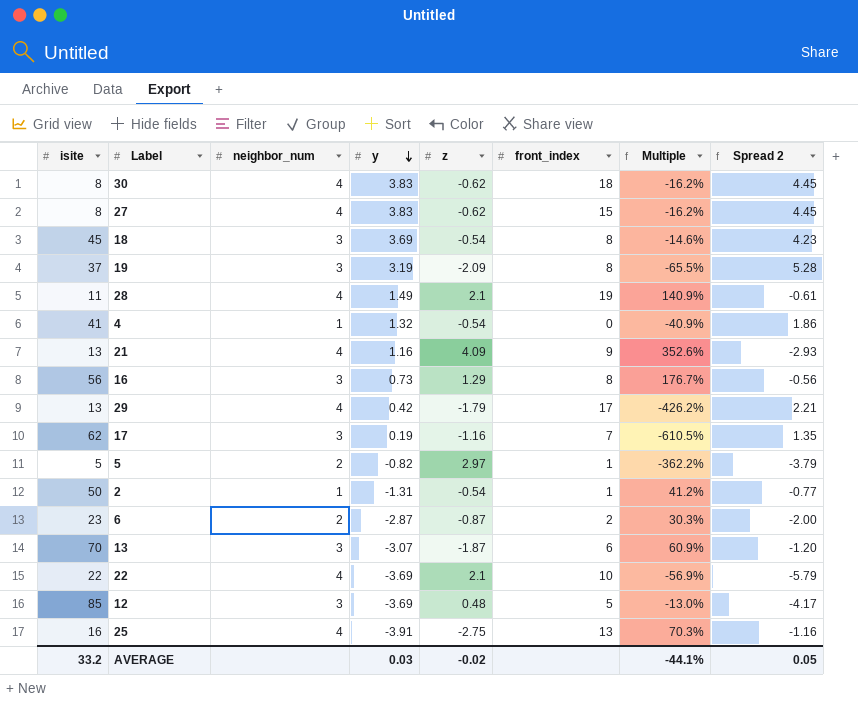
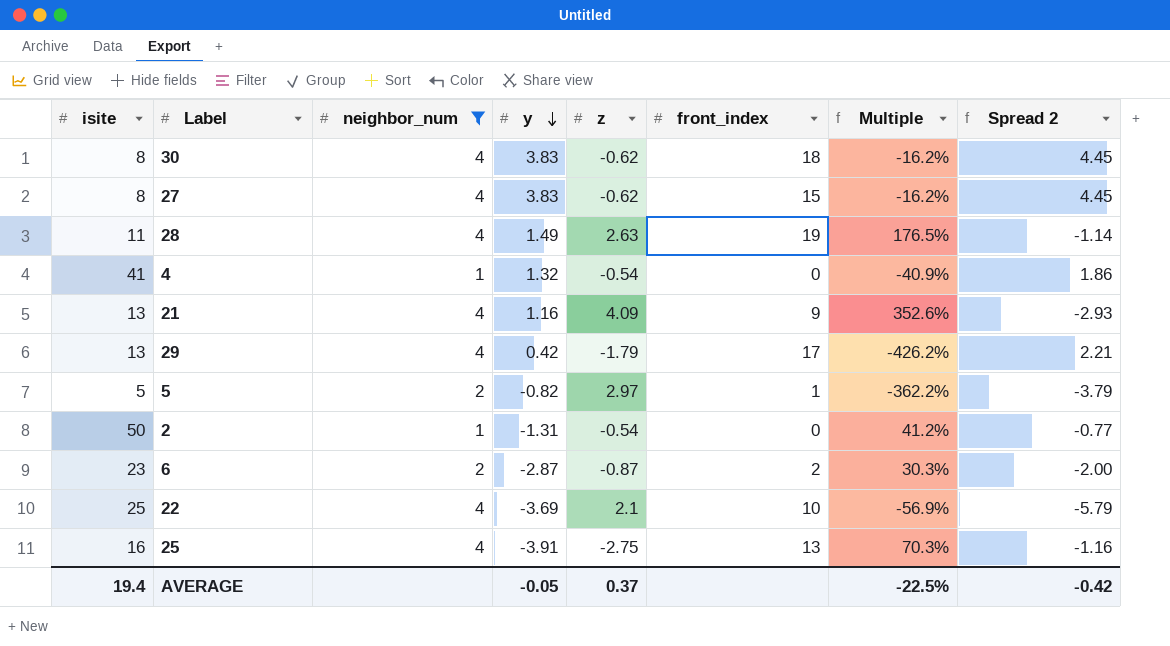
filter: none -> neighbor_num != 3
28 | z: 2.1 -> 2.63
28 | Multiple: 140.9% -> 176.5%
28 | Spread 2: -0.61 -> -1.14
2 | front_index: 1 -> 0
22 | isite: 22 -> 25
AVERAGE | isite: 33.2 -> 19.4
AVERAGE | y: 0.03 -> -0.05
AVERAGE | z: -0.02 -> 0.37
AVERAGE | Multiple: -44.1% -> -22.5%
AVERAGE | Spread 2: 0.05 -> -0.42

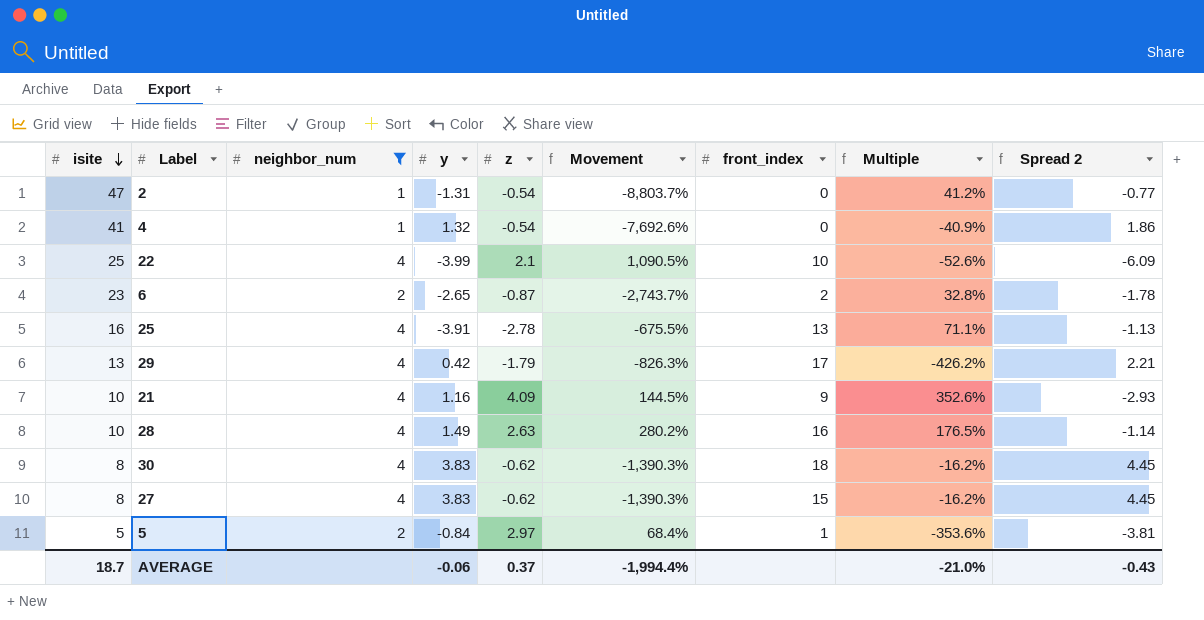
row order: y descending -> isite descending
column Movement | formula: none -> ([isite] - [z]) / [z]
2 | isite: 50 -> 47
22 | y: -3.69 -> -3.99
22 | Multiple: -56.9% -> -52.6%
22 | Spread 2: -5.79 -> -6.09
6 | y: -2.87 -> -2.65
6 | Multiple: 30.3% -> 32.8%
6 | Spread 2: -2.00 -> -1.78
25 | z: -2.75 -> -2.78
25 | Multiple: 70.3% -> 71.1%
25 | Spread 2: -1.16 -> -1.13
21 | isite: 13 -> 10
28 | isite: 11 -> 10
28 | front_index: 19 -> 16
5 | y: -0.82 -> -0.84
5 | Multiple: -362.2% -> -353.6%
5 | Spread 2: -3.79 -> -3.81
AVERAGE | isite: 19.4 -> 18.7
AVERAGE | y: -0.05 -> -0.06
AVERAGE | Multiple: -22.5% -> -21.0%
AVERAGE | Spread 2: -0.42 -> -0.43

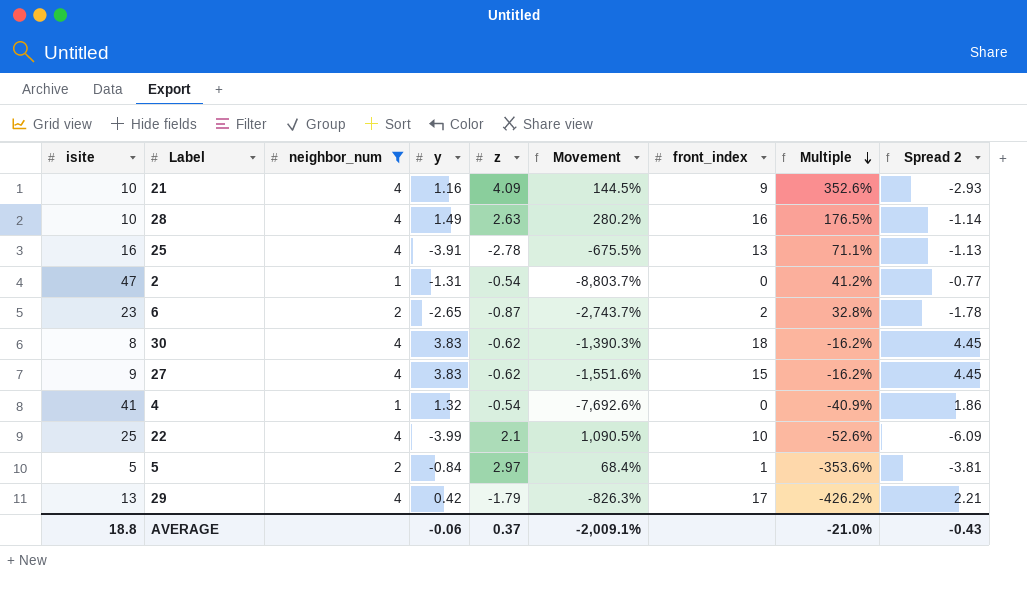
row order: isite descending -> Multiple descending
27 | isite: 8 -> 9
27 | Movement: -1,390.3% -> -1,551.6%
AVERAGE | isite: 18.7 -> 18.8
AVERAGE | Movement: -1,994.4% -> -2,009.1%

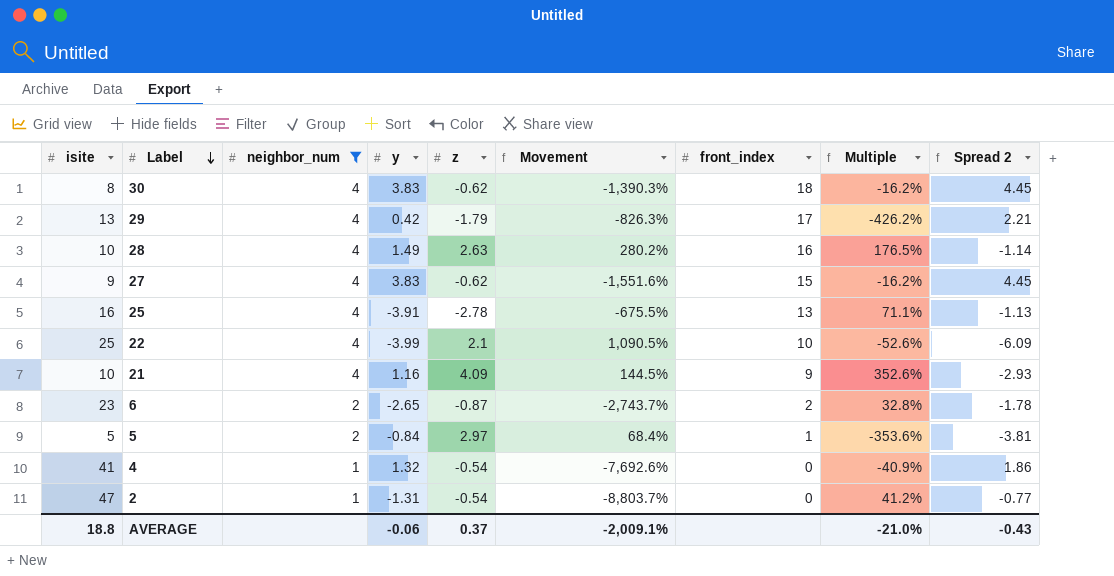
row order: Multiple descending -> Label descending

